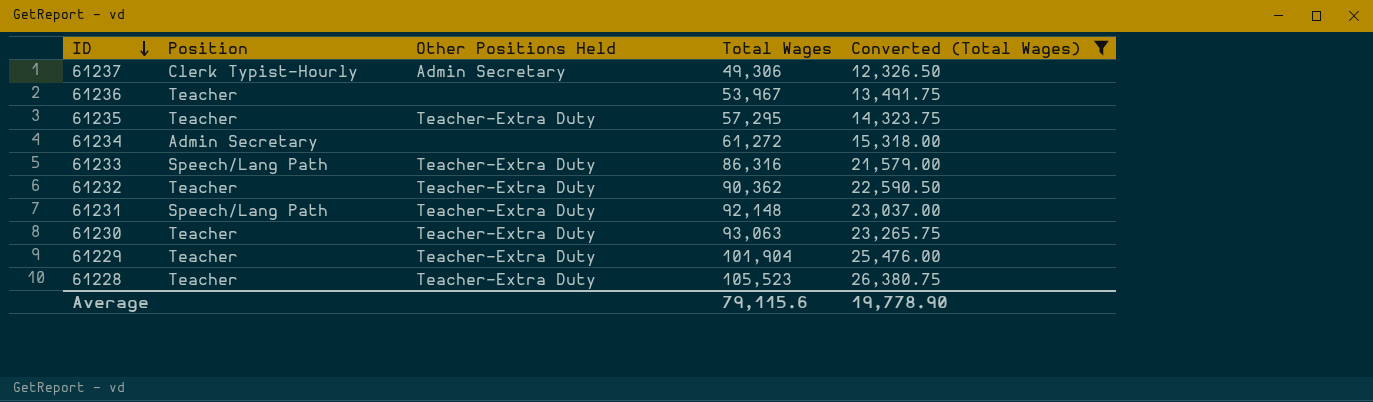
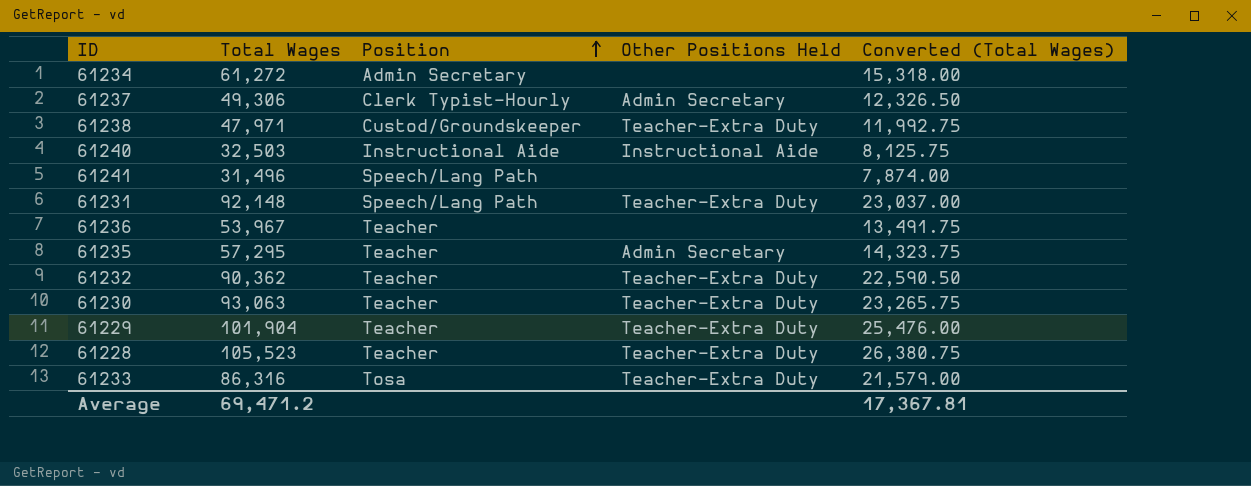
filter: Converted (Total Wages) >= 12,326.50 -> none
row order: ID descending -> Position ascending
column Total Wages | position: 4 -> 2
61235 | Other Positions Held: Teacher-Extra Duty -> Admin Secretary
61233 | Position: Speech/Lang Path -> Tosa
Average | Total Wages: 79,115.6 -> 69,471.2
Average | Converted (Total Wages): 19,778.90 -> 17,367.81

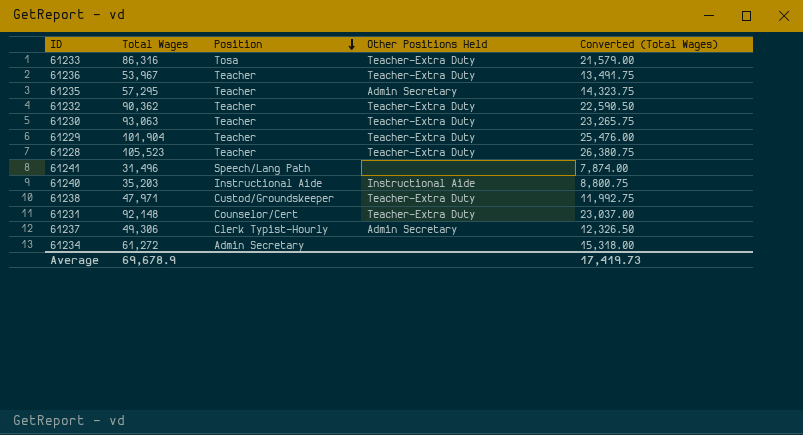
row order: Position ascending -> Position descending
61236 | Other Positions Held: none -> Teacher-Extra Duty
61240 | Total Wages: 32,503 -> 35,203
61240 | Converted (Total Wages): 8,125.75 -> 8,800.75
61231 | Position: Speech/Lang Path -> Counselor/Cert
Average | Total Wages: 69,471.2 -> 69,678.9
Average | Converted (Total Wages): 17,367.81 -> 17,419.73

